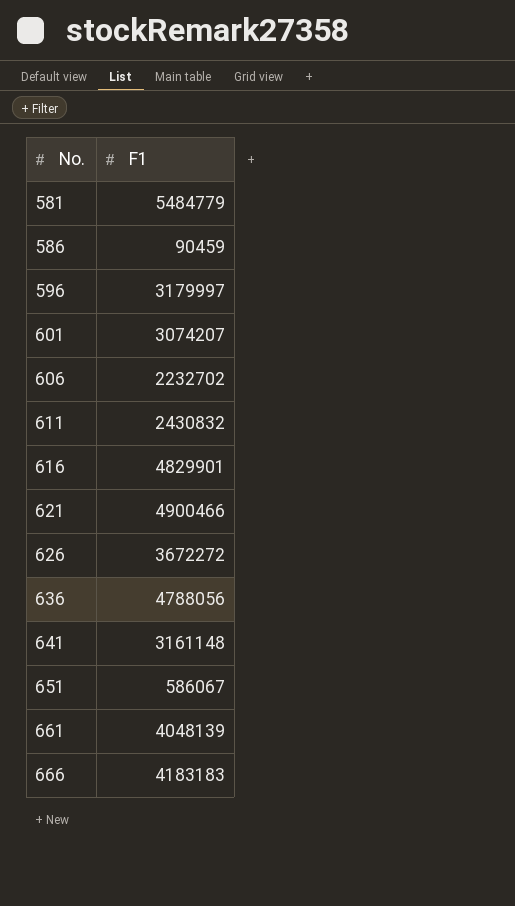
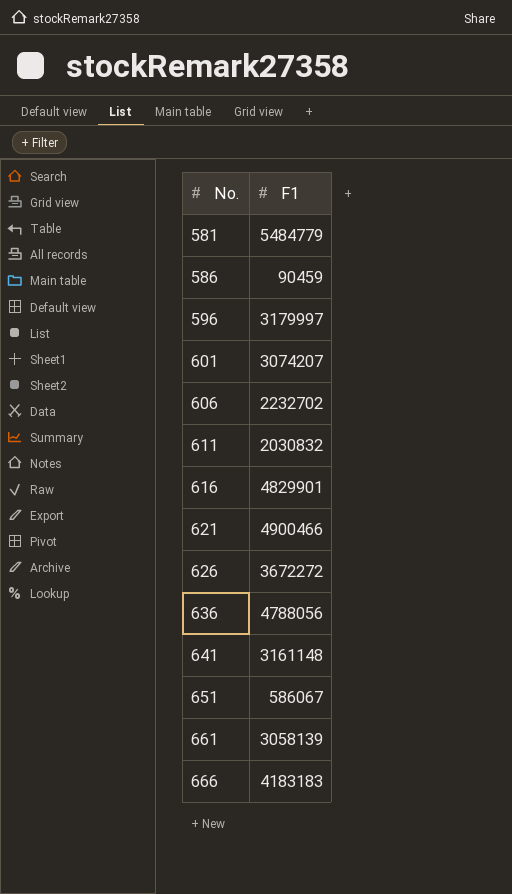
611 | F1: 2430832 -> 2030832
661 | F1: 4048139 -> 3058139

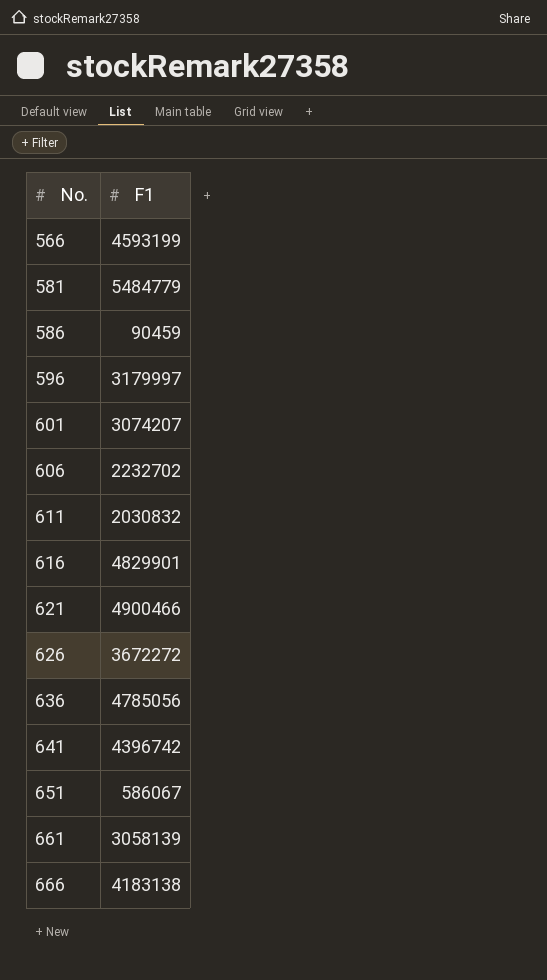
row 566: none -> 4593199
636 | F1: 4788056 -> 4785056
641 | F1: 3161148 -> 4396742
666 | F1: 4183183 -> 4183138

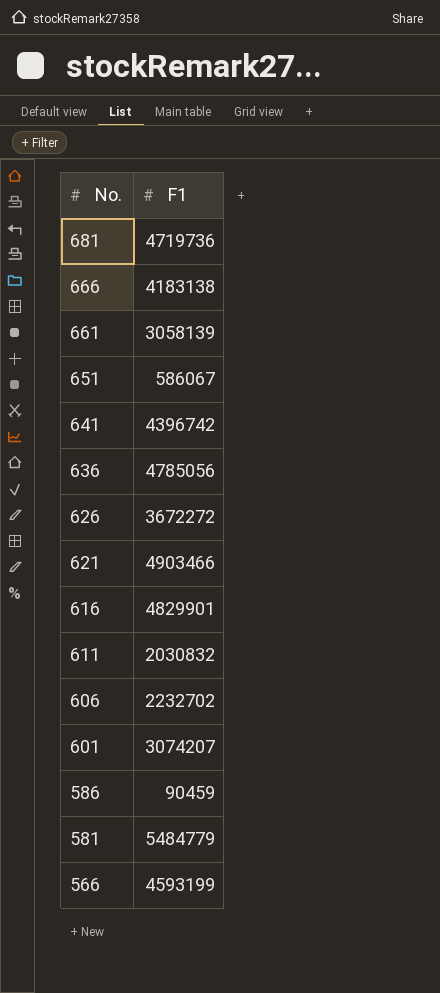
row order: No. ascending -> No. descending
row 596: 3179997 -> none
row 681: none -> 4719736
621 | F1: 4900466 -> 4903466

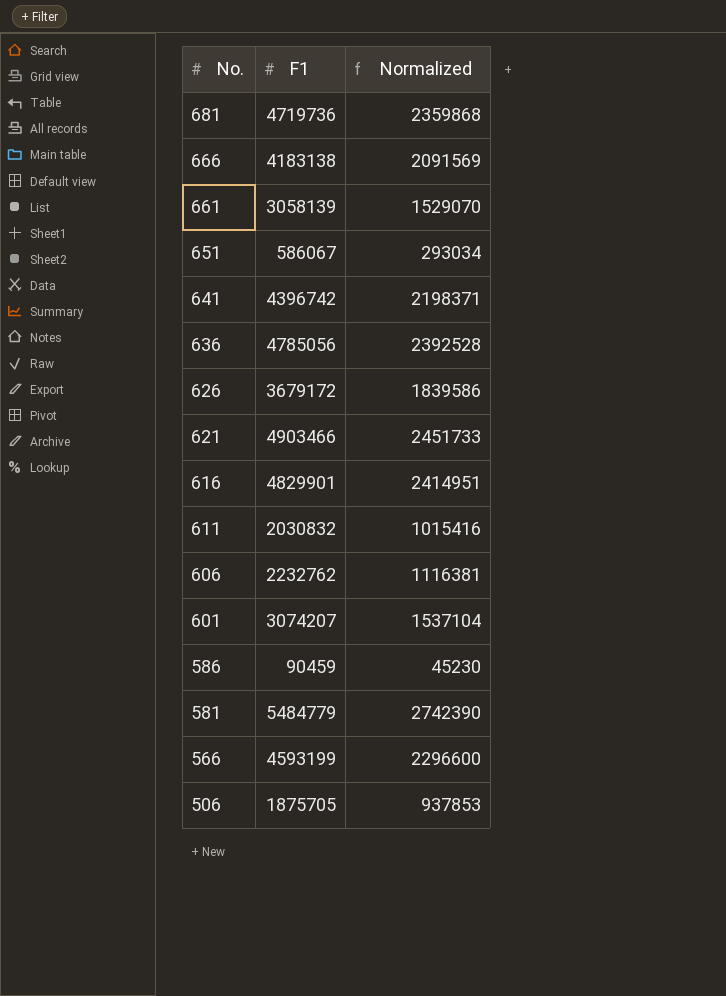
column Normalized | formula: none -> [F1] * 0.5
626 | F1: 3672272 -> 3679172
606 | F1: 2232702 -> 2232762
row 506: none -> 1875705 | 937853

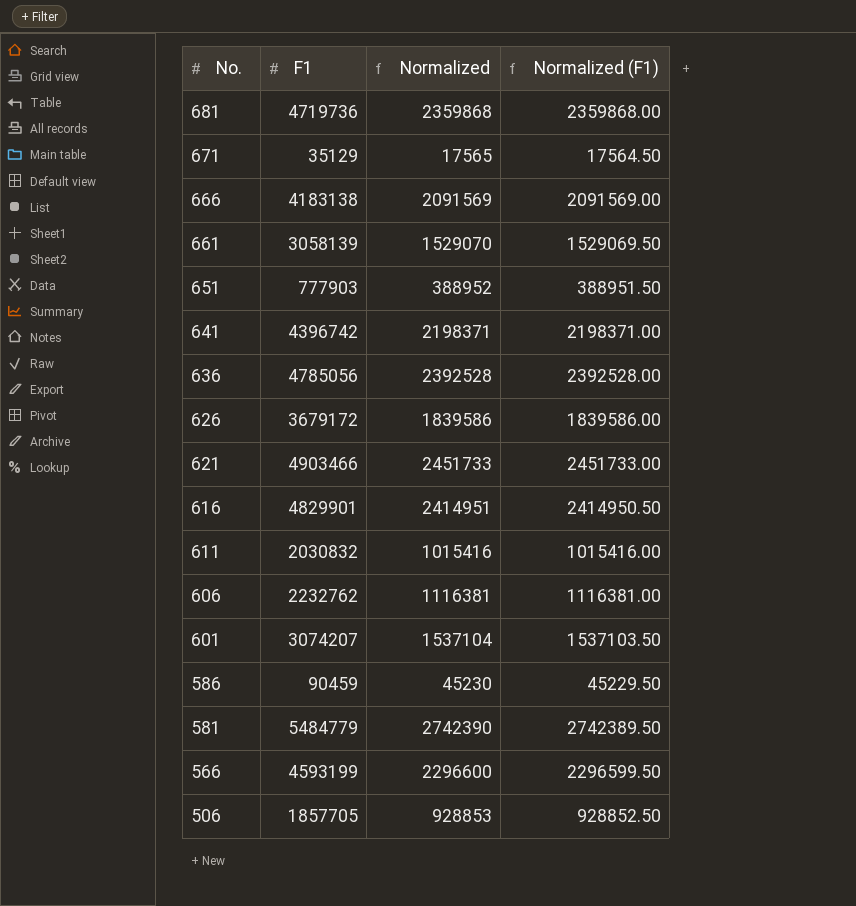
column Normalized (F1) | formula: none -> [F1] * 0.5
row 671: none -> 35129 | 17565 | 17564.50
651 | F1: 586067 -> 777903
651 | Normalized: 293034 -> 388952
506 | F1: 1875705 -> 1857705
506 | Normalized: 937853 -> 928853

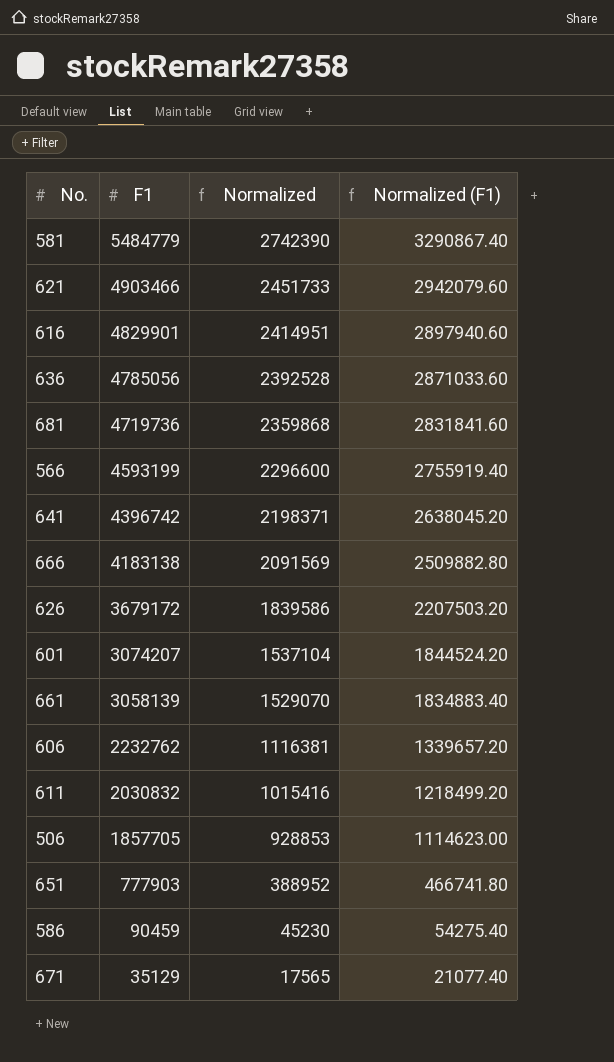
row order: No. descending -> F1 descending
column Normalized (F1) | formula: [F1] * 0.5 -> [F1] * 0.6

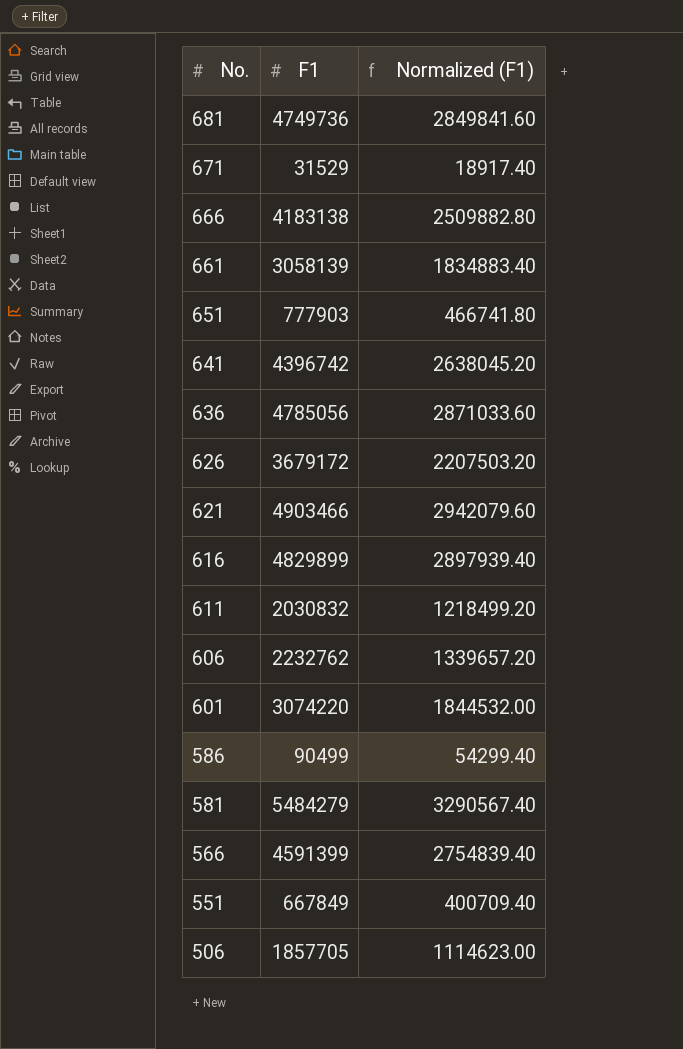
row order: F1 descending -> No. descending
column Normalized | formula: [F1] * 0.5 -> none
681 | F1: 4719736 -> 4749736
681 | Normalized (F1): 2831841.60 -> 2849841.60
671 | F1: 35129 -> 31529
671 | Normalized (F1): 21077.40 -> 18917.40
616 | F1: 4829901 -> 4829899
616 | Normalized (F1): 2897940.60 -> 2897939.40
601 | F1: 3074207 -> 3074220
601 | Normalized (F1): 1844524.20 -> 1844532.00
586 | F1: 90459 -> 90499
586 | Normalized (F1): 54275.40 -> 54299.40
581 | F1: 5484779 -> 5484279
581 | Normalized (F1): 3290867.40 -> 3290567.40
566 | F1: 4593199 -> 4591399
566 | Normalized (F1): 2755919.40 -> 2754839.40
row 551: none -> 667849 | 400709.40

